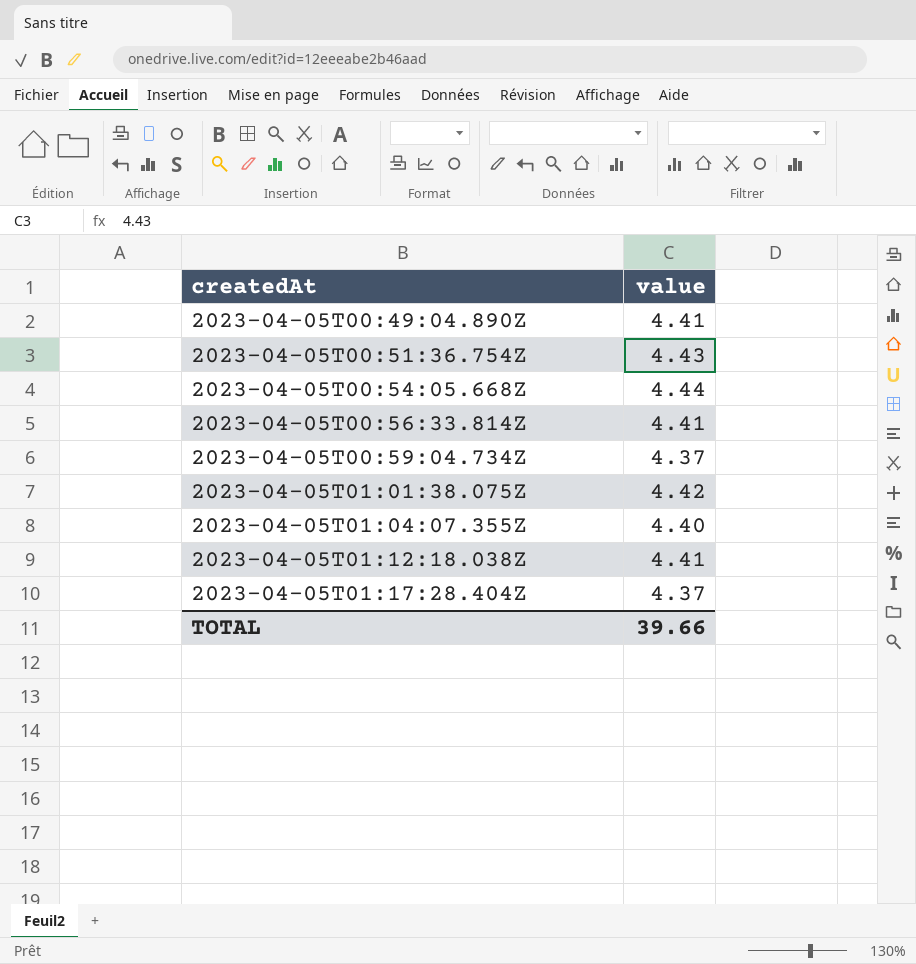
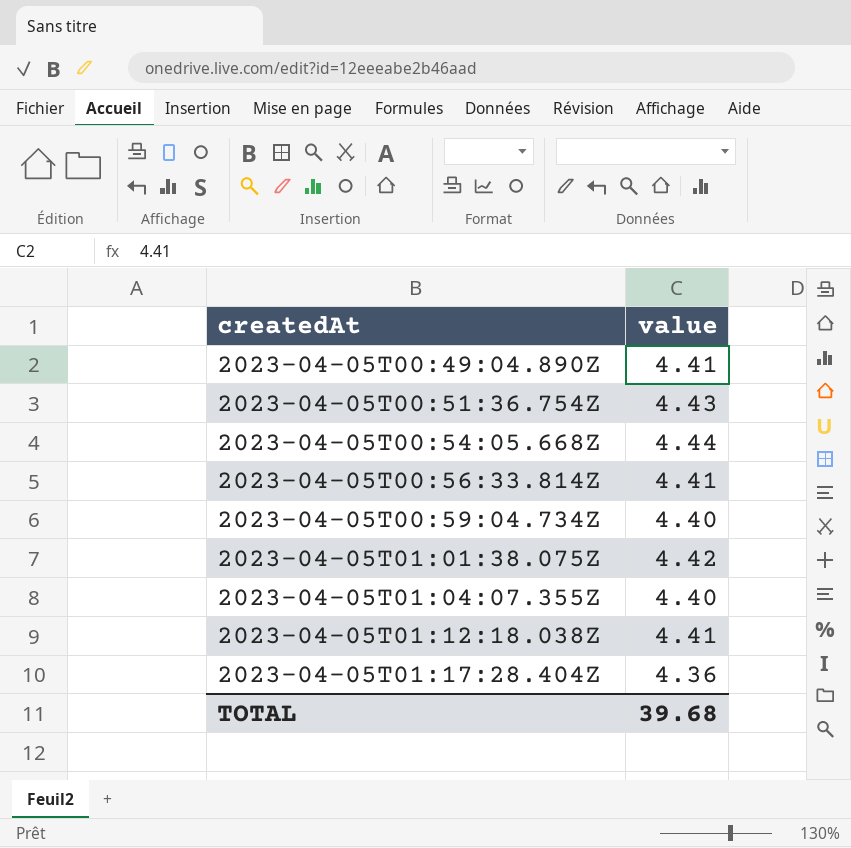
2023-04-05T00:59:04.734Z | value: 4.37 -> 4.40
2023-04-05T01:17:28.404Z | value: 4.37 -> 4.36
TOTAL | value: 39.66 -> 39.68

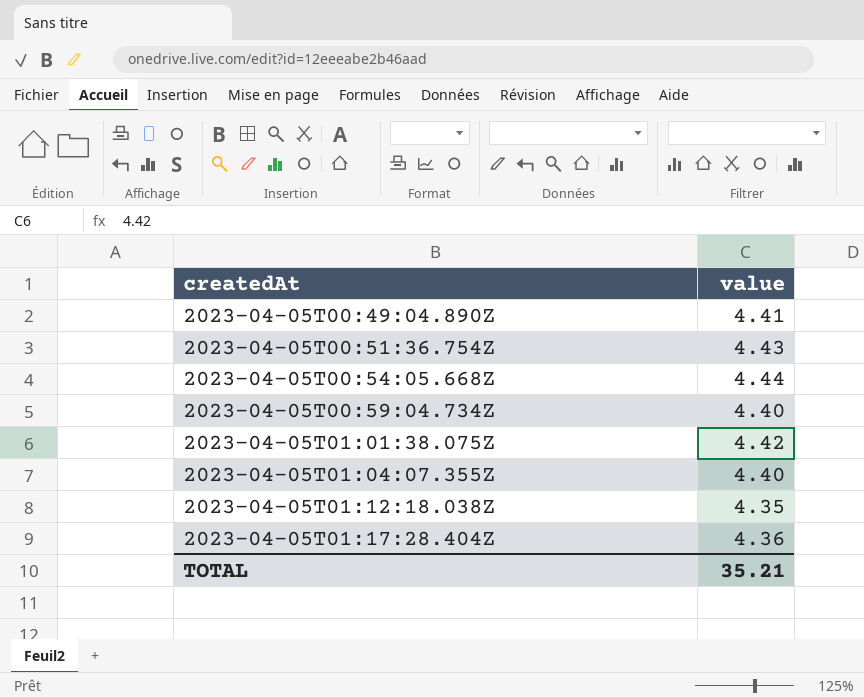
row 2023-04-05T00:56:33.814Z: 4.41 -> none
2023-04-05T01:12:18.038Z | value: 4.41 -> 4.35
TOTAL | value: 39.68 -> 35.21

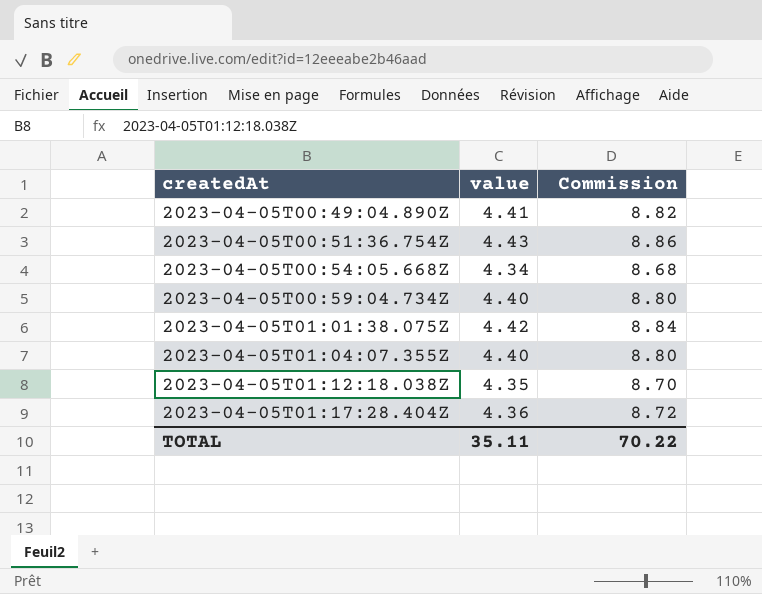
column Commission | formula: none -> [value] * 2
2023-04-05T00:54:05.668Z | value: 4.44 -> 4.34
TOTAL | value: 35.21 -> 35.11

